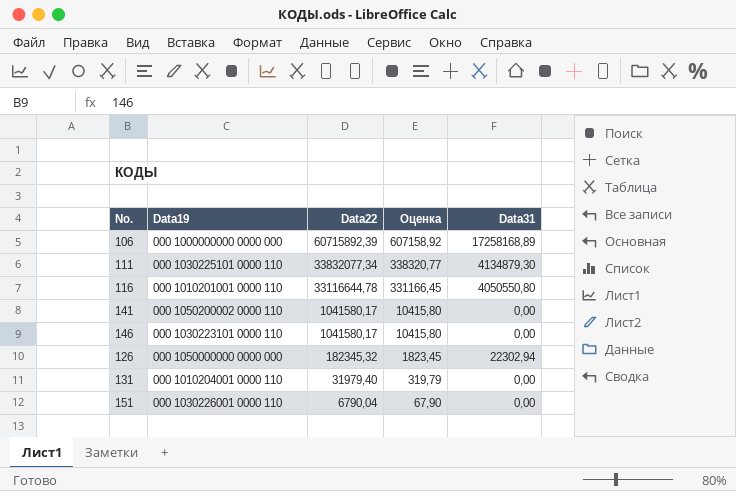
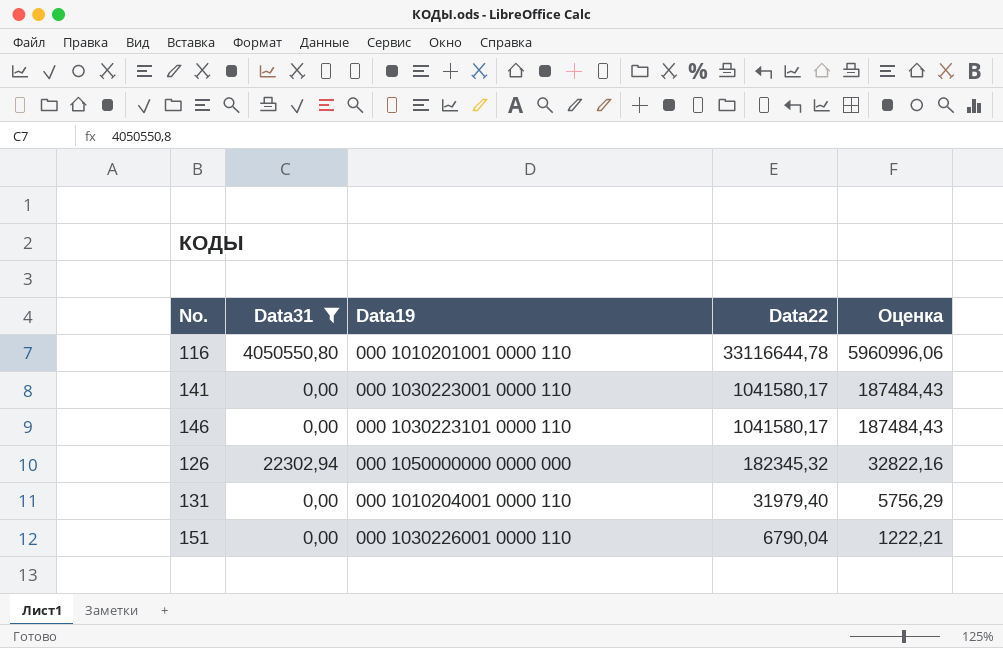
filter: none -> Data31 <= 4050550,80
column Data31 | position: 5 -> 2
column Оценка | formula: [Data22] * 0,01 -> [Data22] * 0,18
141 | Data19: 000 1050200002 0000 110 -> 000 1030223001 0000 110

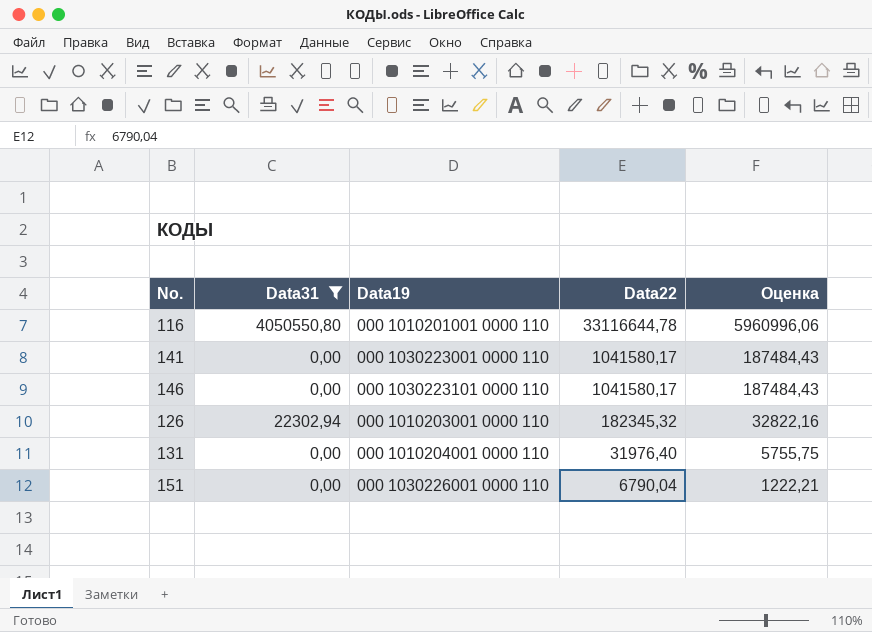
126 | Data19: 000 1050000000 0000 000 -> 000 1010203001 0000 110
131 | Data22: 31979,40 -> 31976,40
131 | Оценка: 5756,29 -> 5755,75

